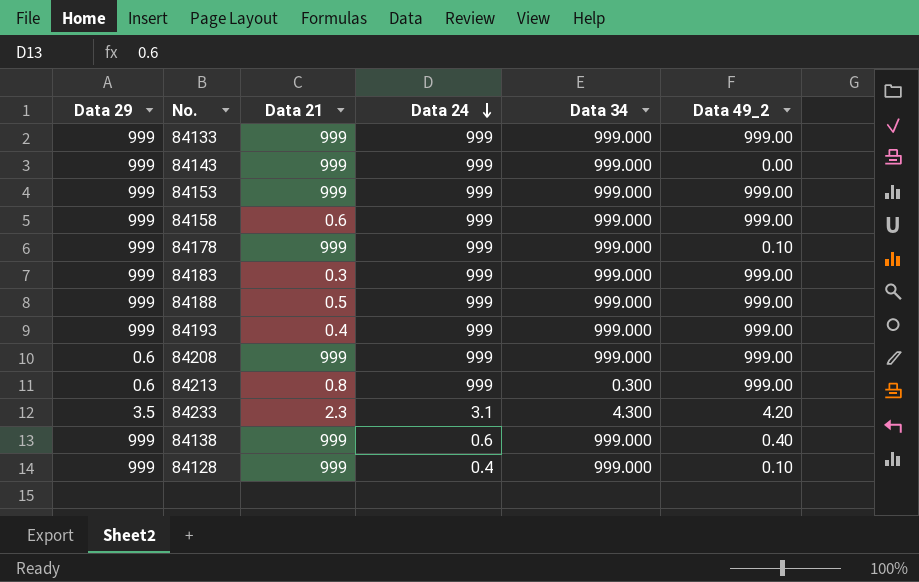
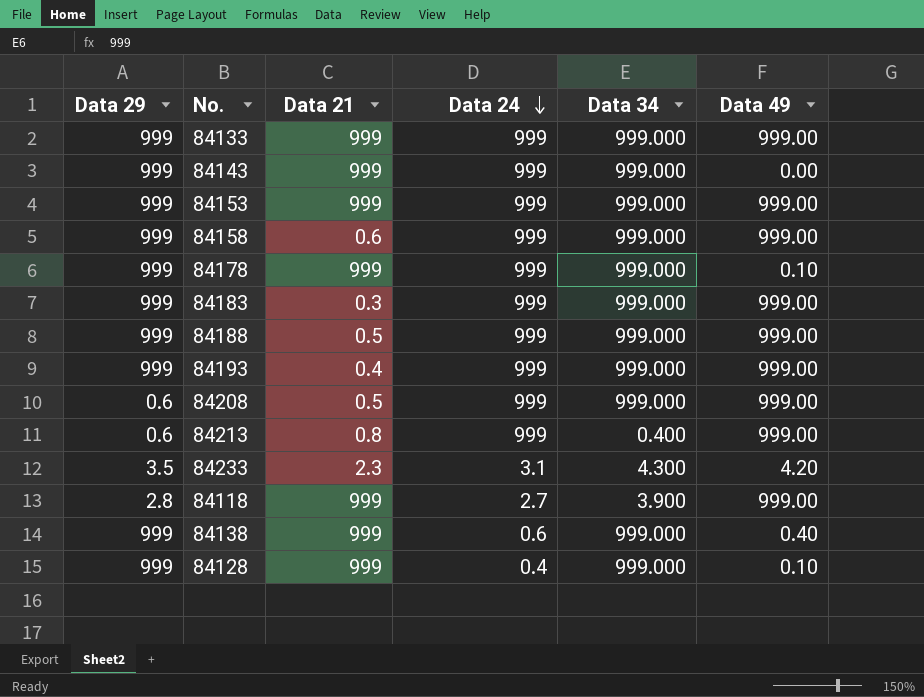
column name: Data 49_2 -> Data 49
84208 | Data 21: 999 -> 0.5
84213 | Data 34: 0.300 -> 0.400
row 84118: none -> 2.8 | 999 | 2.7 | 3.900 | 999.00

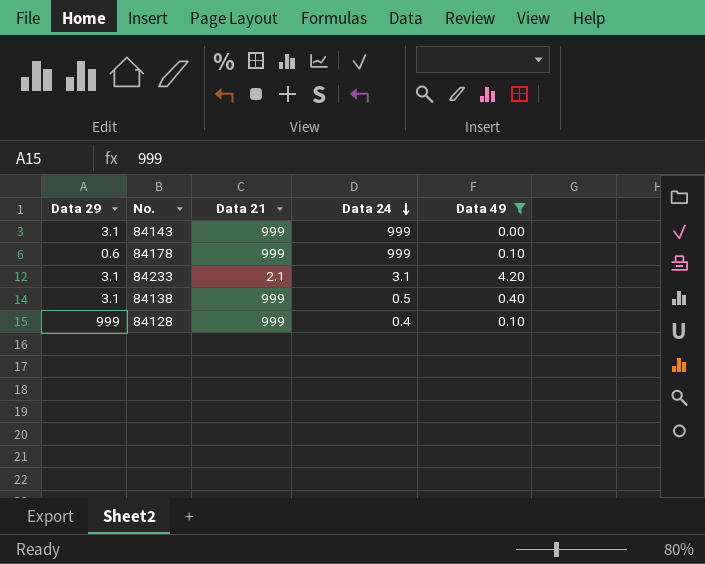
filter: none -> Data 49 != 999.00
column Data 34 | position: 5 -> none
84143 | Data 29: 999 -> 3.1
84178 | Data 29: 999 -> 0.6
84233 | Data 29: 3.5 -> 3.1
84233 | Data 21: 2.3 -> 2.1
84138 | Data 29: 999 -> 3.1
84138 | Data 24: 0.6 -> 0.5

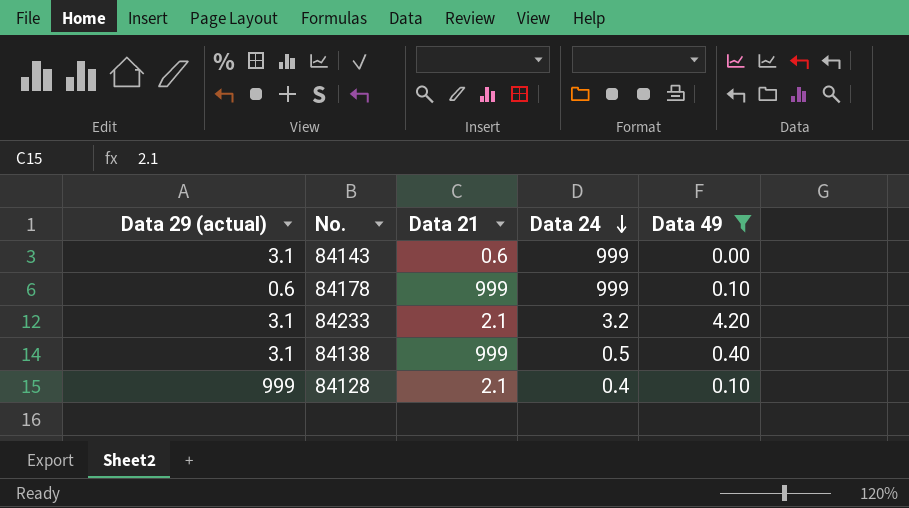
column name: Data 29 -> Data 29 (actual)
84143 | Data 21: 999 -> 0.6
84233 | Data 24: 3.1 -> 3.2
84128 | Data 21: 999 -> 2.1

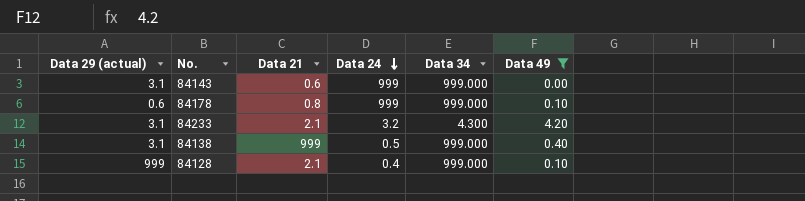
column Data 34 | position: none -> 5
84178 | Data 21: 999 -> 0.8

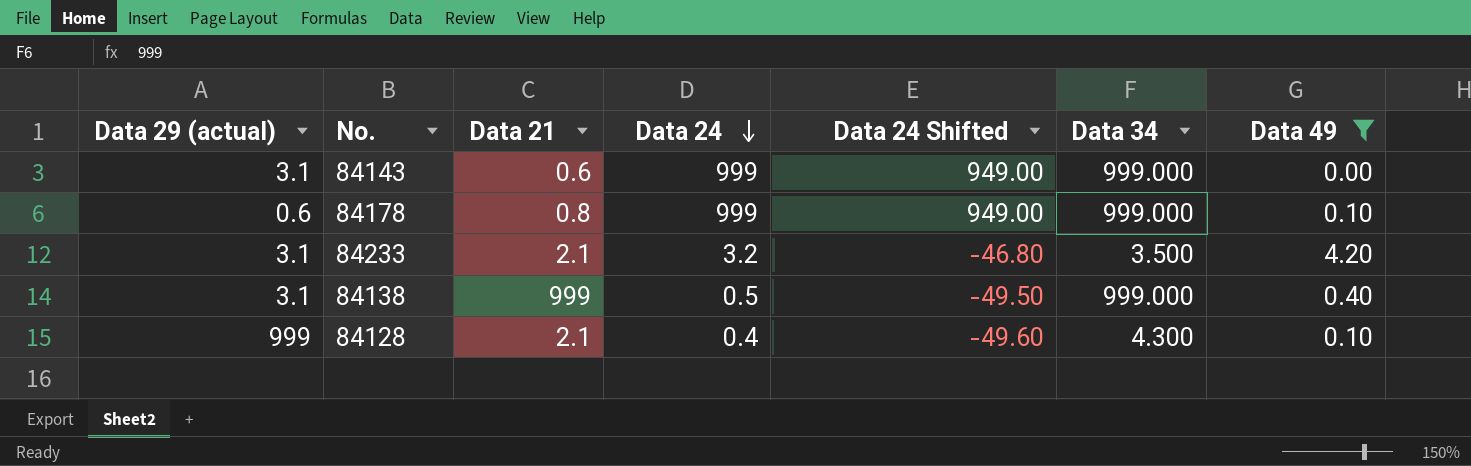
column Data 24 Shifted | formula: none -> [Data 24] - 50
84233 | Data 34: 4.300 -> 3.500
84128 | Data 34: 999.000 -> 4.300

